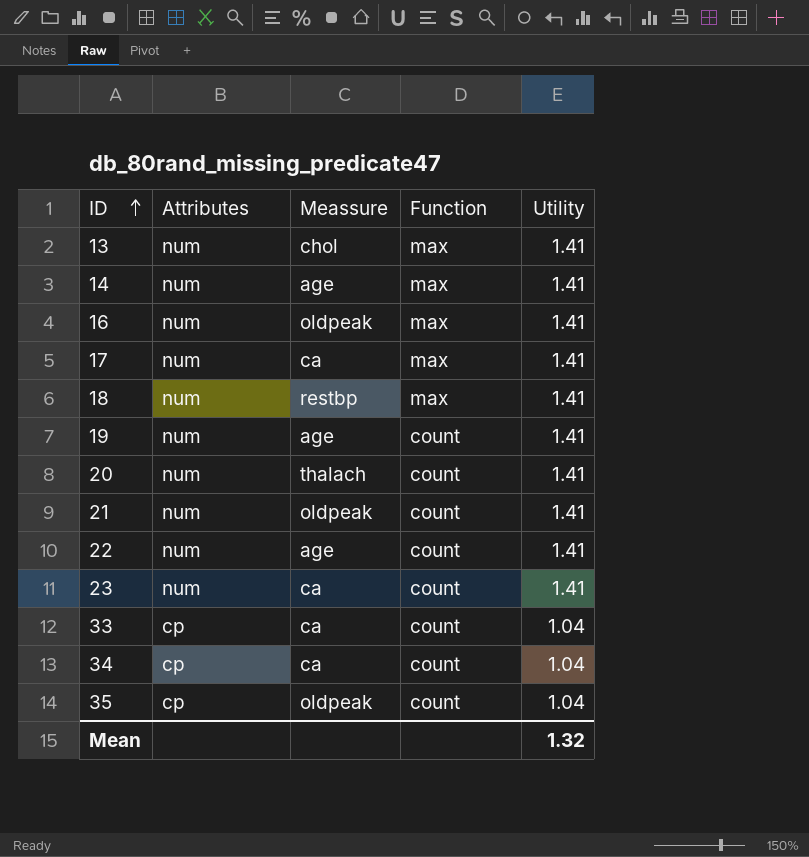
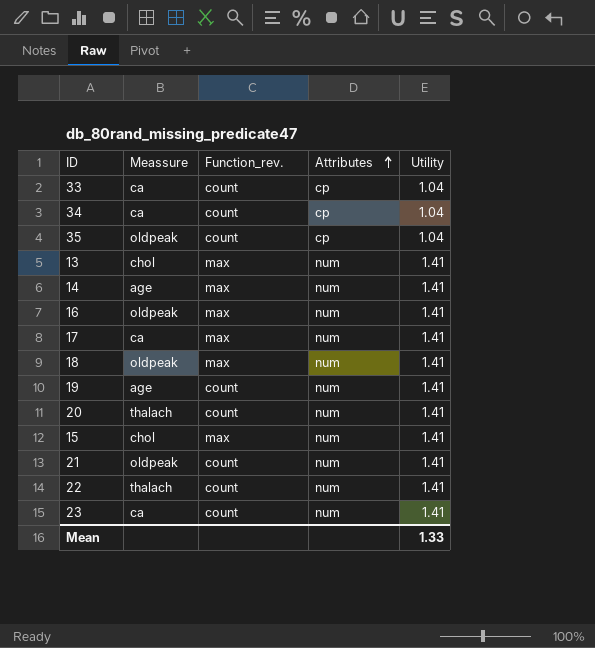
row order: ID ascending -> Attributes ascending
column name: Function -> Function_rev.
column Attributes | position: 2 -> 4
18 | Meassure: restbp -> oldpeak
row 15: none -> chol | max | num | 1.41
22 | Meassure: age -> thalach
Mean | Utility: 1.32 -> 1.33

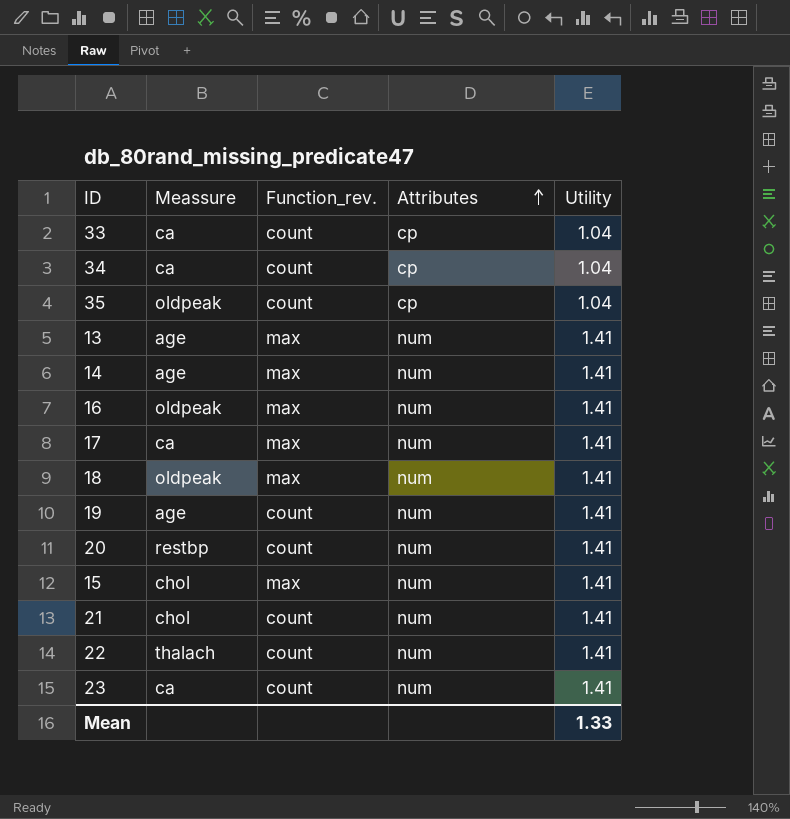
13 | Meassure: chol -> age
20 | Meassure: thalach -> restbp
21 | Meassure: oldpeak -> chol

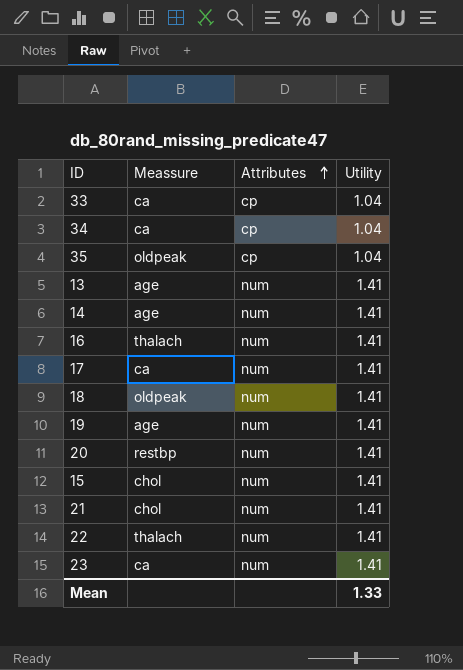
column Function_rev. | position: 3 -> none
16 | Meassure: oldpeak -> thalach

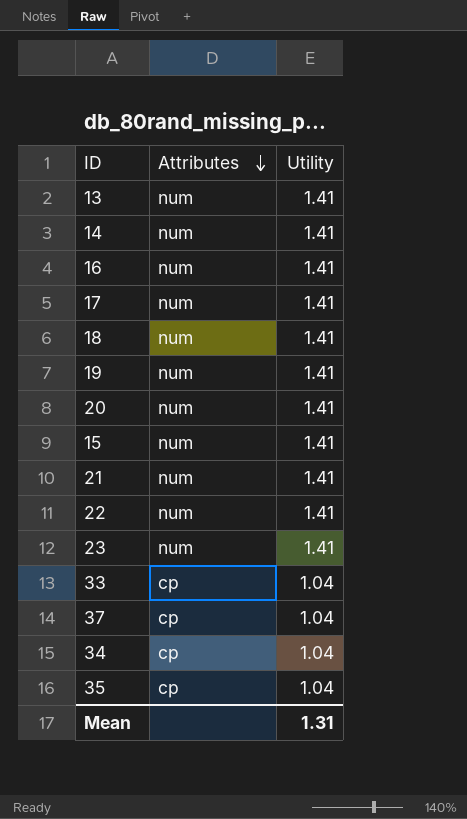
row order: Attributes ascending -> Attributes descending
column Meassure | position: 2 -> none
row 37: none -> cp | 1.04
Mean | Utility: 1.33 -> 1.31

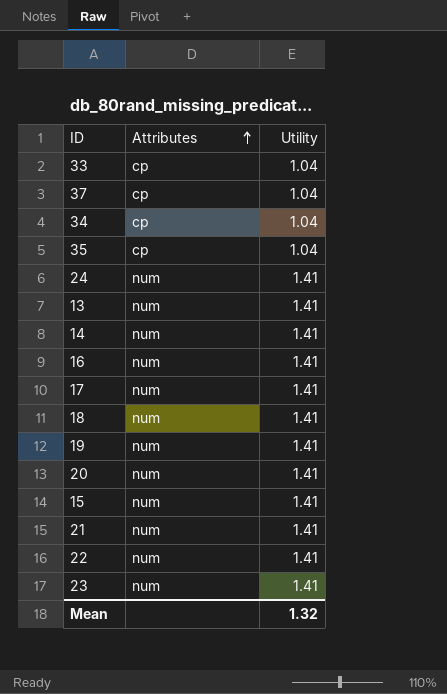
row order: Attributes descending -> Attributes ascending
row 24: none -> num | 1.41
Mean | Utility: 1.31 -> 1.32

